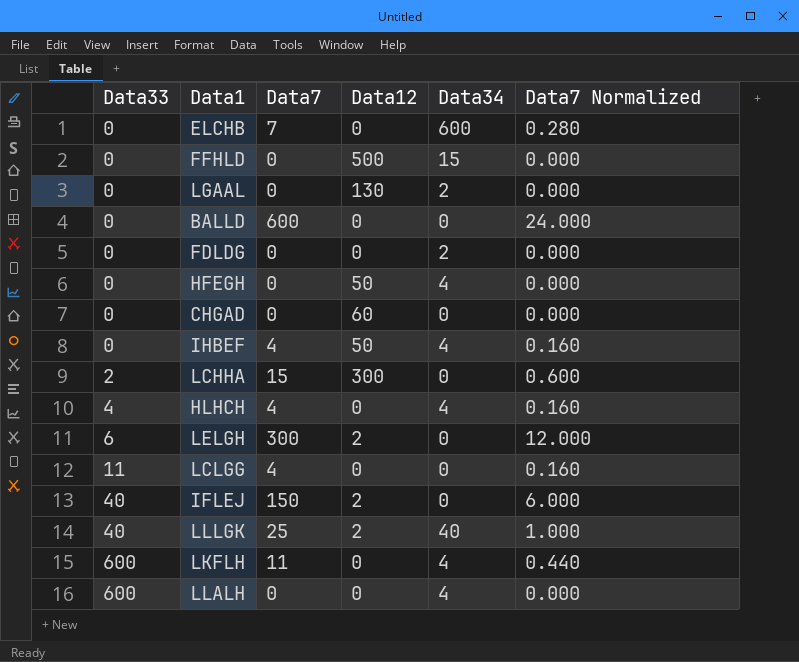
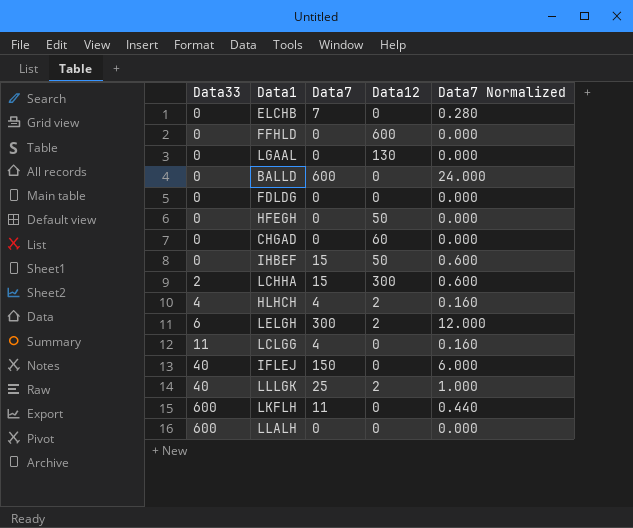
column Data34 | position: 5 -> none
FFHLD | Data12: 500 -> 600
IHBEF | Data7: 4 -> 15
IHBEF | Data7 Normalized: 0.160 -> 0.600
HLHCH | Data12: 0 -> 2
IFLEJ | Data12: 2 -> 0

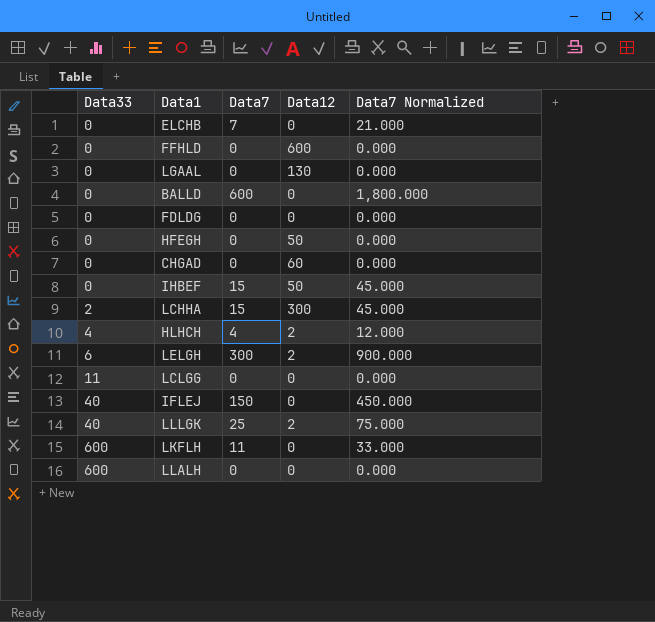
column Data7 Normalized | formula: [Data7] * 0.04 -> [Data7] * 3
LCLGG | Data7: 4 -> 0

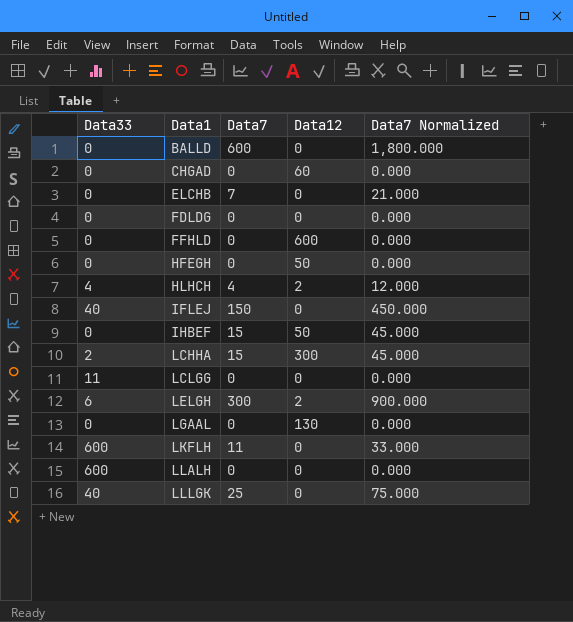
row order: Data33 ascending -> Data1 ascending
LLLGK | Data12: 2 -> 0

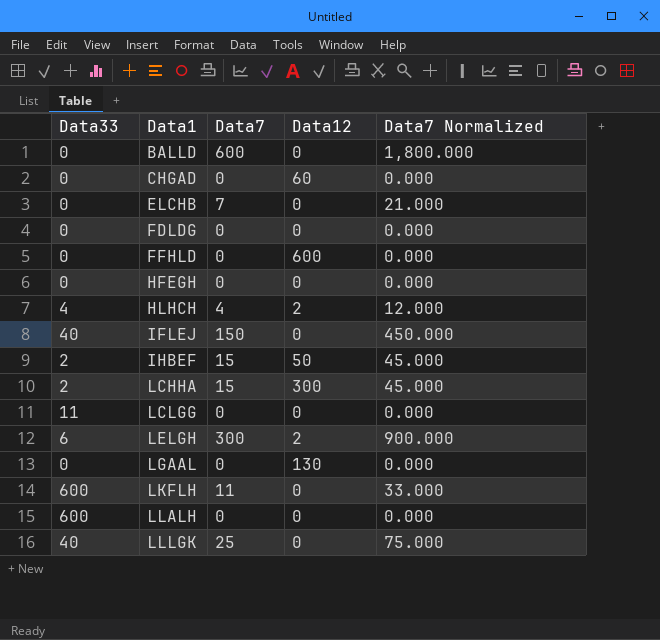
HFEGH | Data12: 50 -> 0
IHBEF | Data33: 0 -> 2

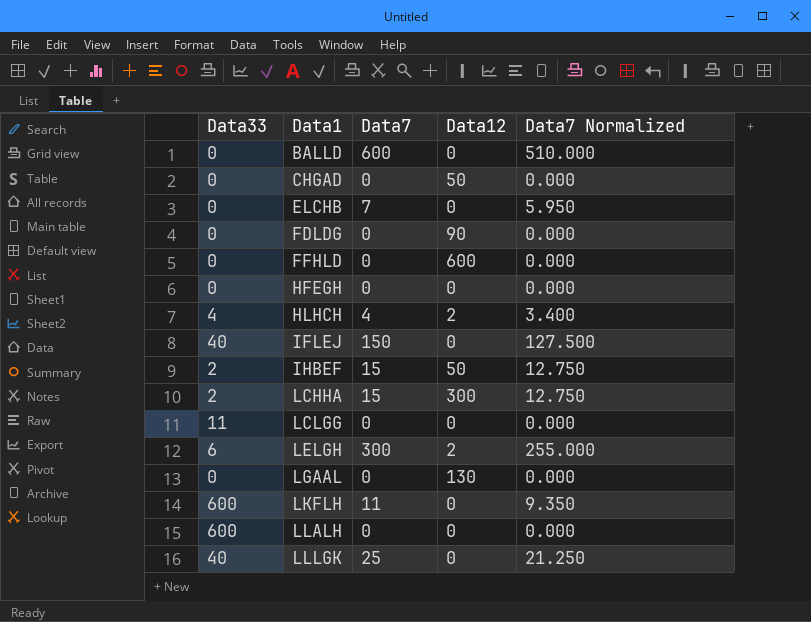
column Data7 Normalized | formula: [Data7] * 3 -> [Data7] * 0.85
CHGAD | Data12: 60 -> 50
FDLDG | Data12: 0 -> 90

